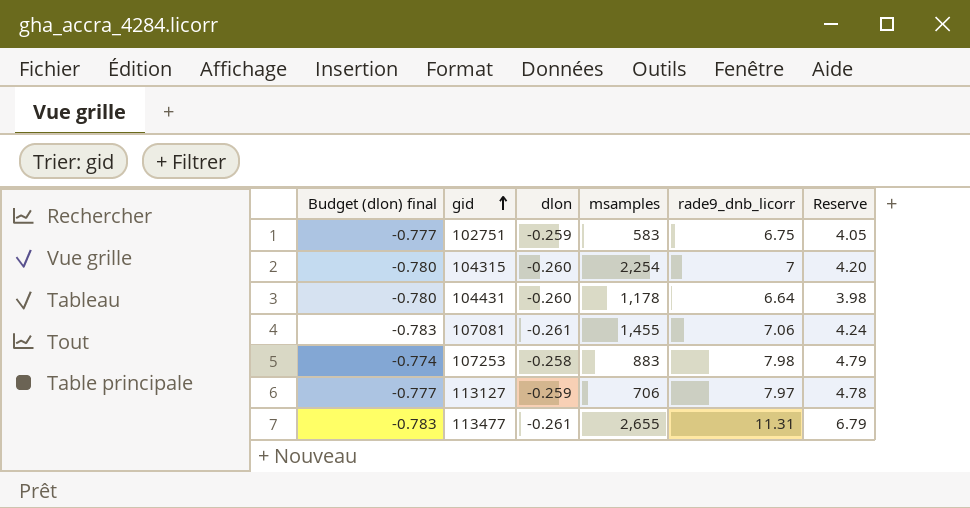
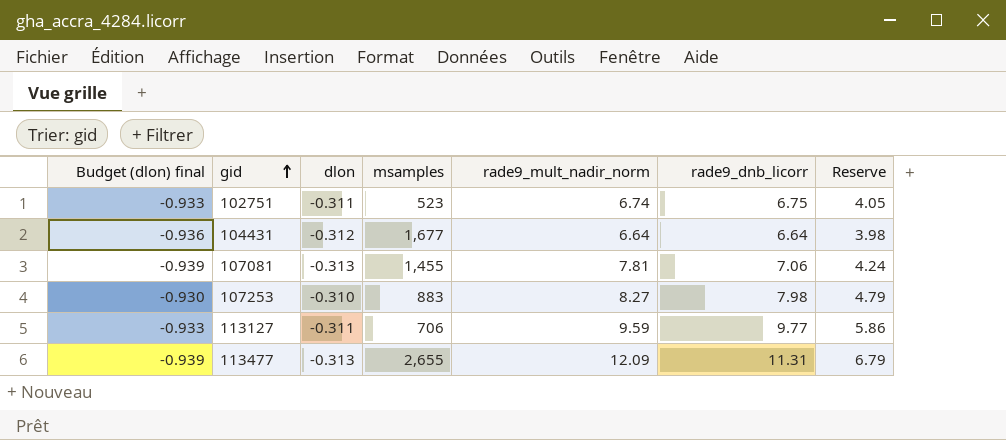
column rade9_mult_nadir_norm | position: none -> 5
row 104315: -0.780 | -0.260 | 2,254 | 7 | 4.20 -> none
102751 | Budget (dlon) final: -0.777 -> -0.933
102751 | dlon: -0.259 -> -0.311
102751 | msamples: 583 -> 523
104431 | Budget (dlon) final: -0.780 -> -0.936
104431 | dlon: -0.260 -> -0.312
104431 | msamples: 1,178 -> 1,677
107081 | Budget (dlon) final: -0.783 -> -0.939
107081 | dlon: -0.261 -> -0.313
107253 | Budget (dlon) final: -0.774 -> -0.930
107253 | dlon: -0.258 -> -0.310
113127 | Budget (dlon) final: -0.777 -> -0.933
113127 | dlon: -0.259 -> -0.311
113127 | rade9_dnb_licorr: 7.97 -> 9.77
113127 | Reserve: 4.78 -> 5.86
113477 | Budget (dlon) final: -0.783 -> -0.939
113477 | dlon: -0.261 -> -0.313

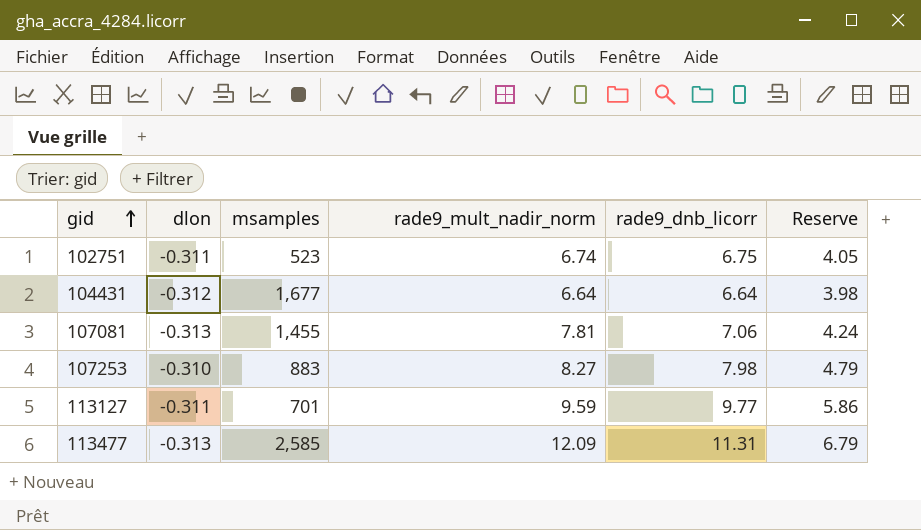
column Budget (dlon) final | formula: [dlon] * 3 -> none
113127 | msamples: 706 -> 701
113477 | msamples: 2,655 -> 2,585

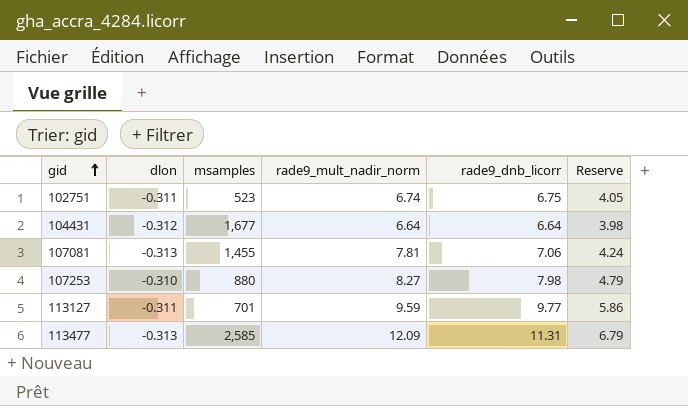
107253 | msamples: 883 -> 880

